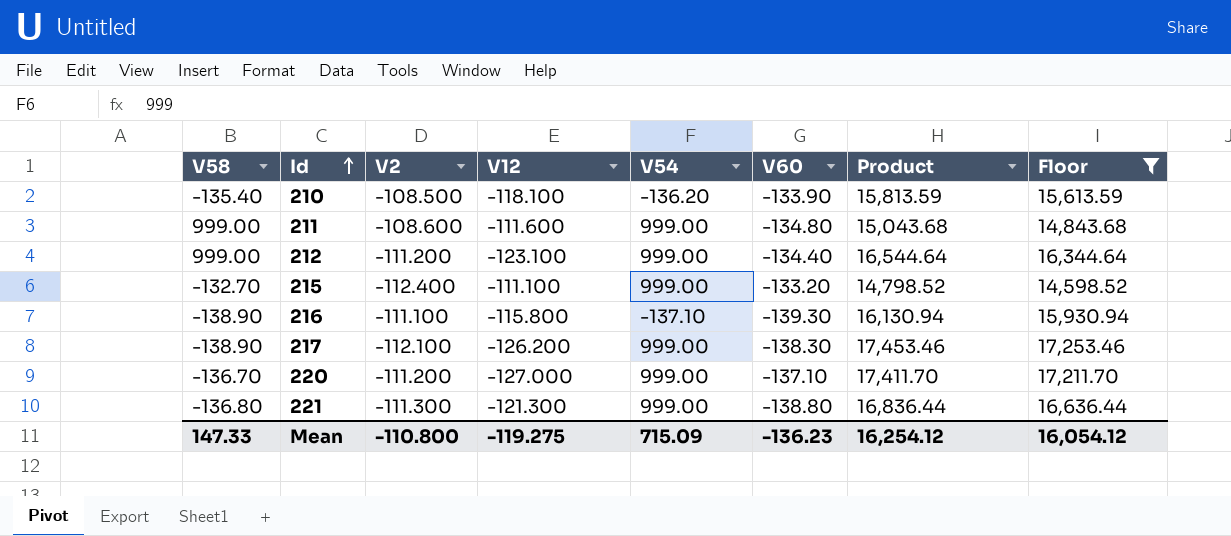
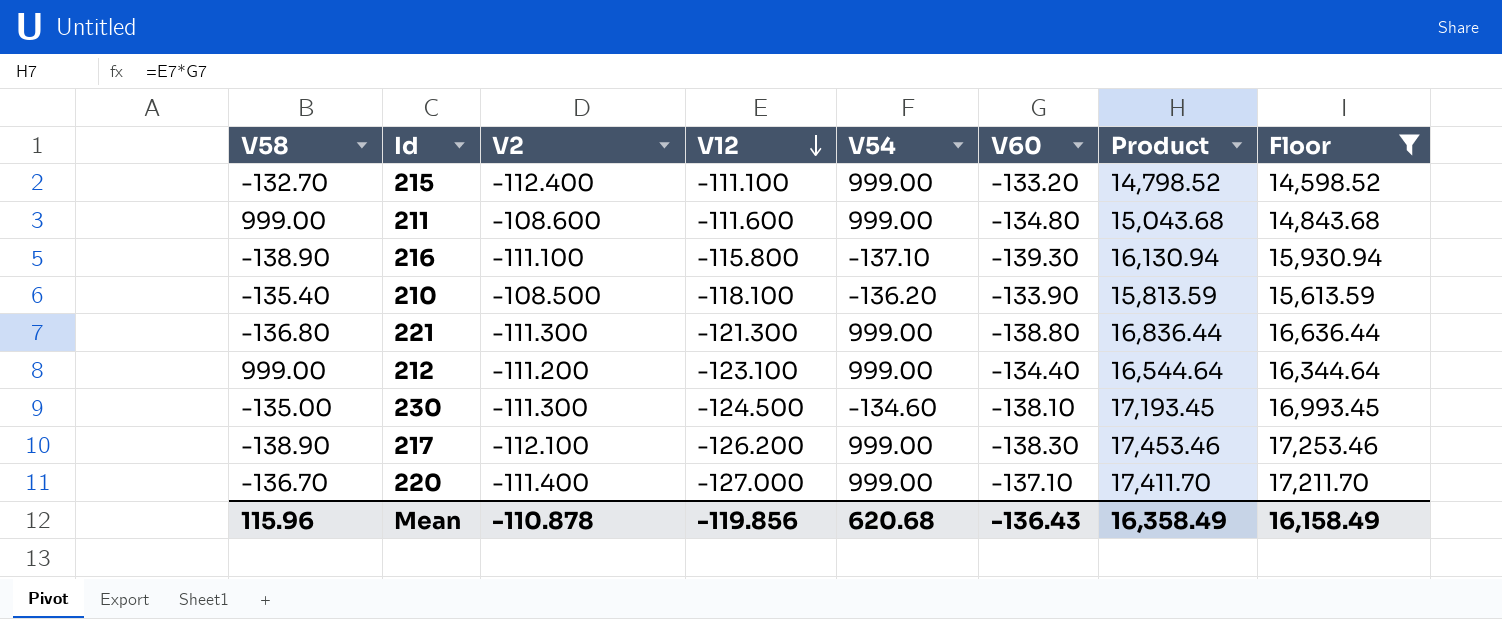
row order: Id ascending -> V12 descending
row 230: none -> -135.00 | -111.300 | -124.500 | -134.60 | -138.10 | 17,193.45 | 16,993.45
220 | V2: -111.200 -> -111.400
Mean | V58: 147.33 -> 115.96
Mean | V2: -110.800 -> -110.878
Mean | V12: -119.275 -> -119.856
Mean | V54: 715.09 -> 620.68
Mean | V60: -136.23 -> -136.43
Mean | Product: 16,254.12 -> 16,358.49
Mean | Floor: 16,054.12 -> 16,158.49

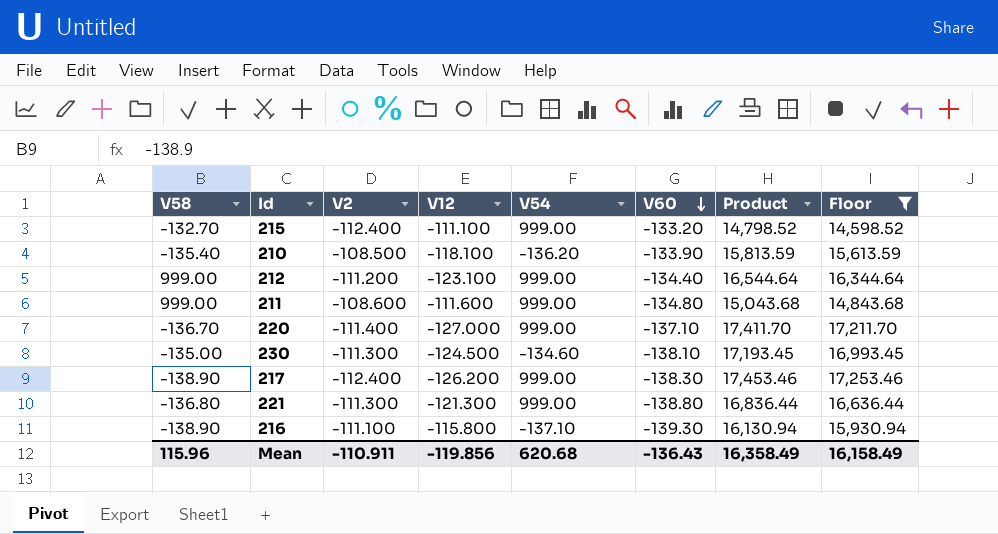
row order: V12 descending -> V60 descending
217 | V2: -112.100 -> -112.400
Mean | V2: -110.878 -> -110.911

